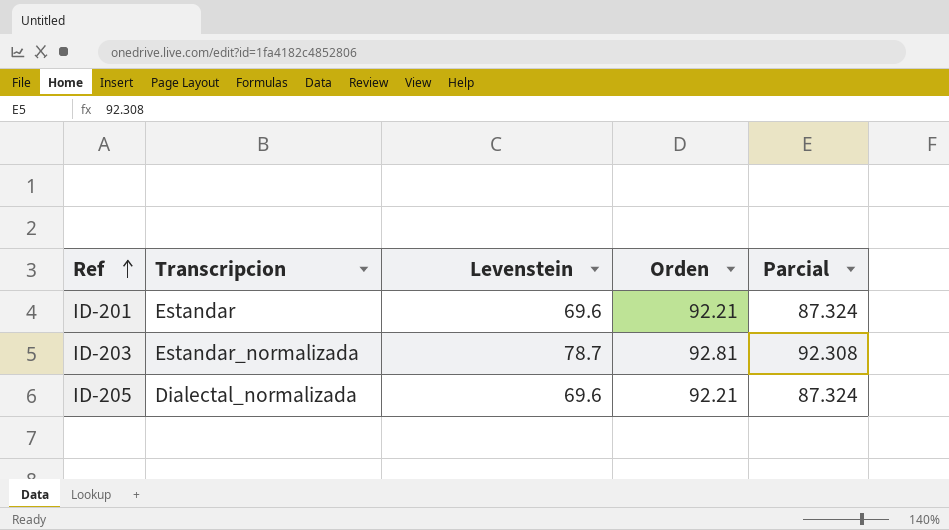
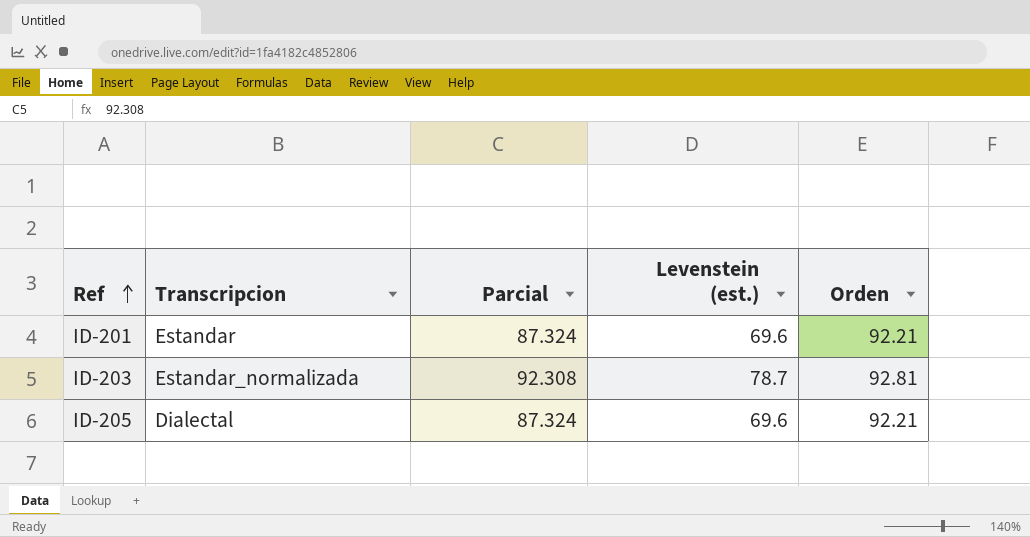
column Parcial | position: 5 -> 3
column name: Levenstein -> Levenstein (est.)
ID-205 | Transcripcion: Dialectal_normalizada -> Dialectal

